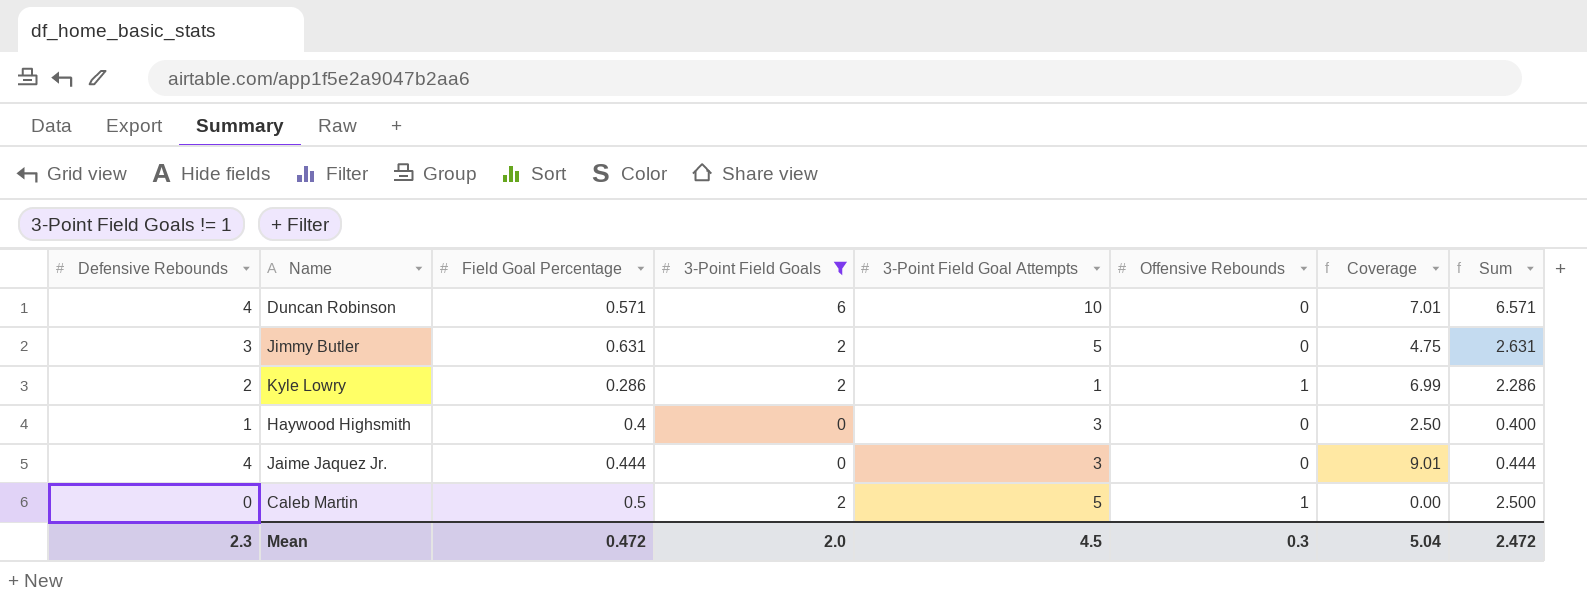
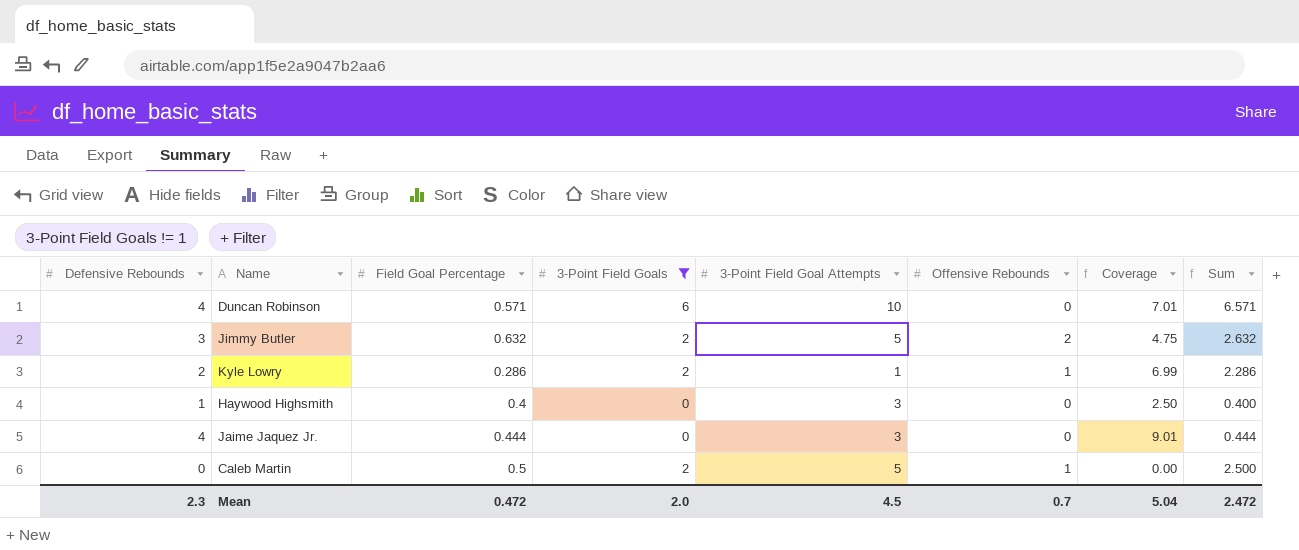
Jimmy Butler | Field Goal Percentage: 0.631 -> 0.632
Jimmy Butler | Offensive Rebounds: 0 -> 2
Jimmy Butler | Sum: 2.631 -> 2.632
Mean | Offensive Rebounds: 0.3 -> 0.7

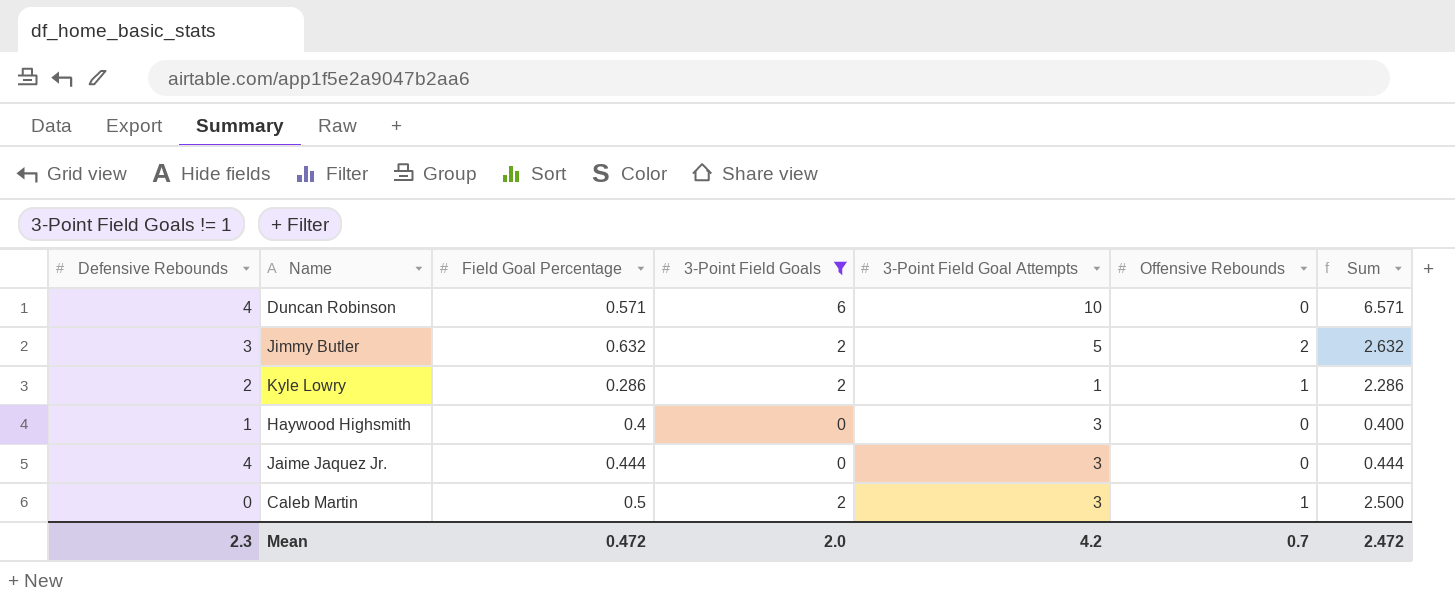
column Coverage | formula: [Defensive Rebounds] / [Field Goal Percentage] -> none
Caleb Martin | 3-Point Field Goal Attempts: 5 -> 3
Mean | 3-Point Field Goal Attempts: 4.5 -> 4.2

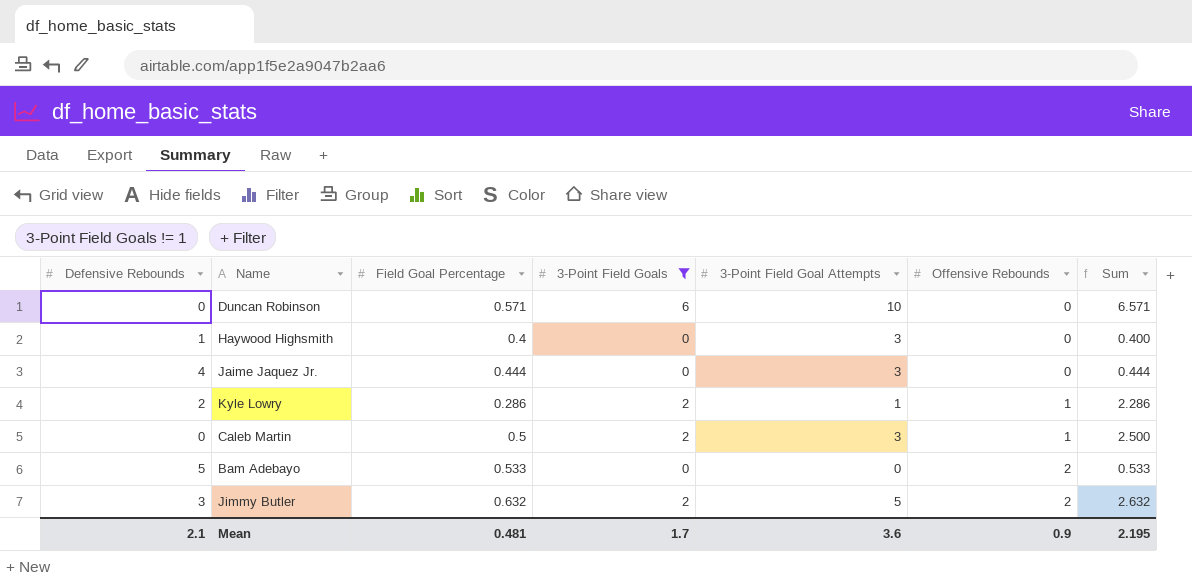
row order: none -> Offensive Rebounds ascending
Duncan Robinson | Defensive Rebounds: 4 -> 0
row Bam Adebayo: none -> 5 | 0.533 | 0 | 0 | 2 | 0.533
Mean | Defensive Rebounds: 2.3 -> 2.1
Mean | Field Goal Percentage: 0.472 -> 0.481
Mean | 3-Point Field Goals: 2.0 -> 1.7
Mean | 3-Point Field Goal Attempts: 4.2 -> 3.6
Mean | Offensive Rebounds: 0.7 -> 0.9
Mean | Sum: 2.472 -> 2.195

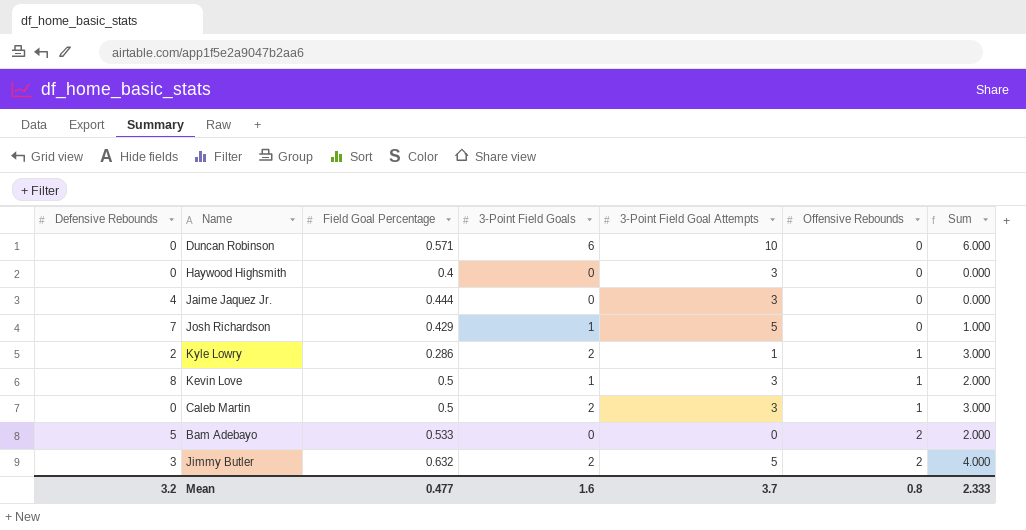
filter: 3-Point Field Goals != 1 -> none
column Sum | formula: [Field Goal Percentage] + [3-Point Field Goals] -> [3-Point Field Goals] + [Offensive Rebounds]
Haywood Highsmith | Defensive Rebounds: 1 -> 0
Mean | Defensive Rebounds: 2.1 -> 3.2
Mean | Field Goal Percentage: 0.481 -> 0.477
Mean | 3-Point Field Goals: 1.7 -> 1.6
Mean | 3-Point Field Goal Attempts: 3.6 -> 3.7
Mean | Offensive Rebounds: 0.9 -> 0.8
Mean | Sum: 2.195 -> 2.333

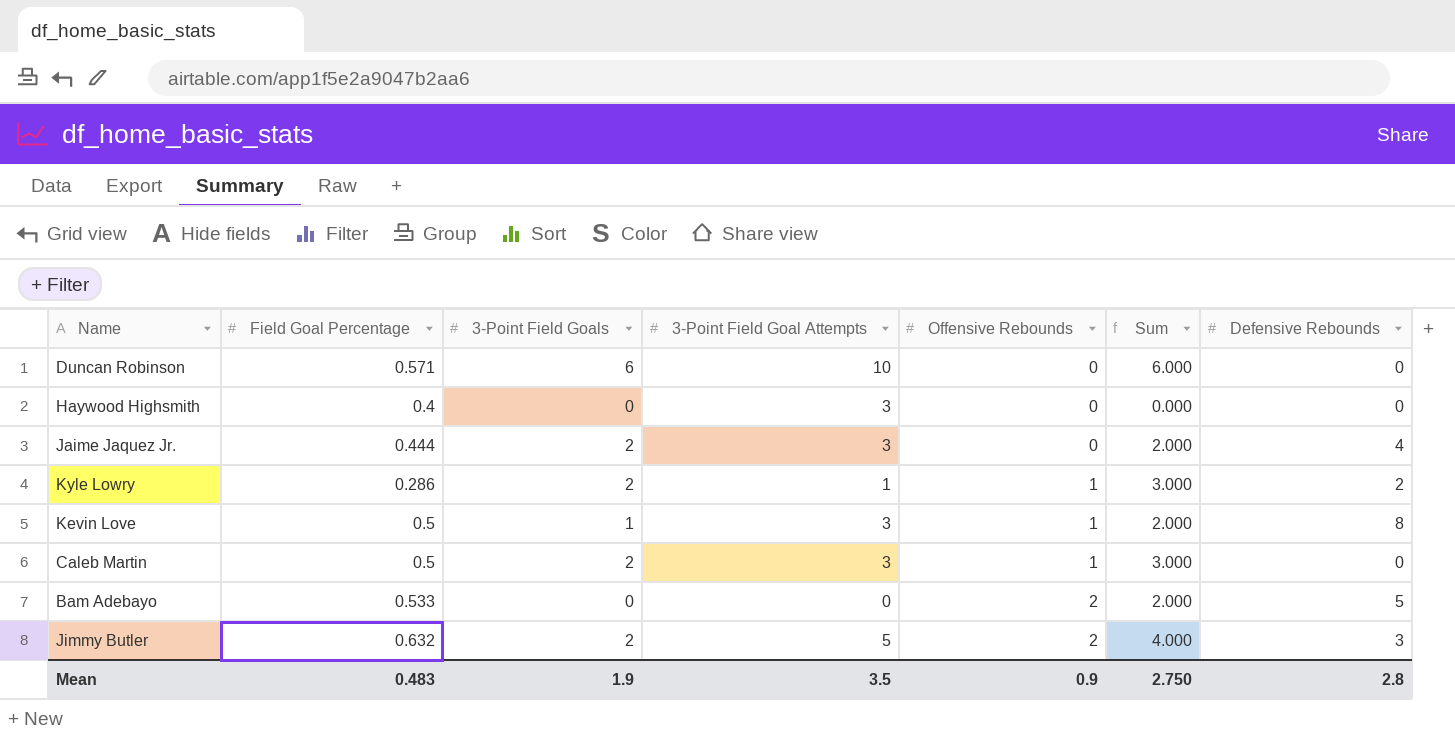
column Defensive Rebounds | position: 1 -> 7
row Josh Richardson: 7 | 0.429 | 1 | 5 | 0 | 1.000 -> none
Jaime Jaquez Jr. | 3-Point Field Goals: 0 -> 2
Jaime Jaquez Jr. | Sum: 0.000 -> 2.000
Mean | Field Goal Percentage: 0.477 -> 0.483
Mean | 3-Point Field Goals: 1.6 -> 1.9
Mean | 3-Point Field Goal Attempts: 3.7 -> 3.5
Mean | Offensive Rebounds: 0.8 -> 0.9
Mean | Sum: 2.333 -> 2.750
Mean | Defensive Rebounds: 3.2 -> 2.8

